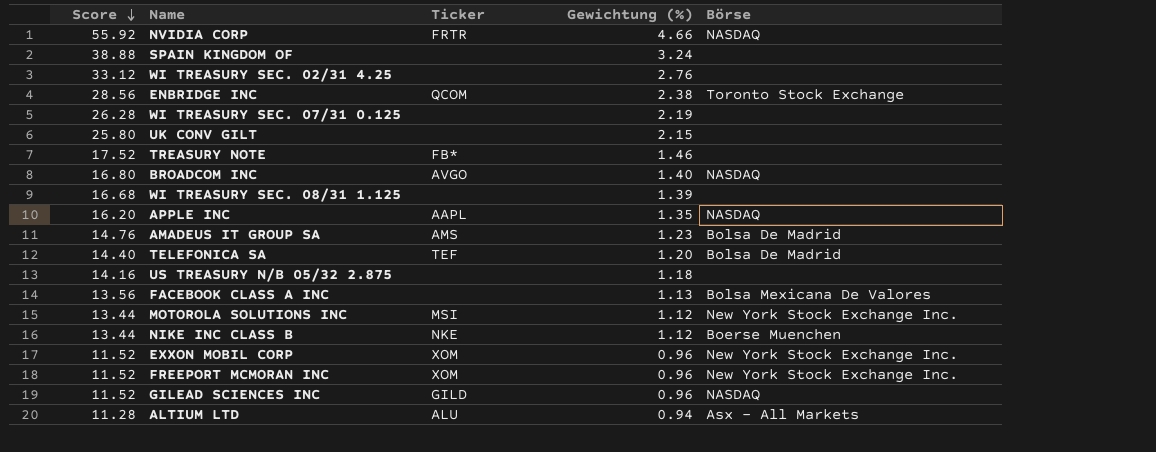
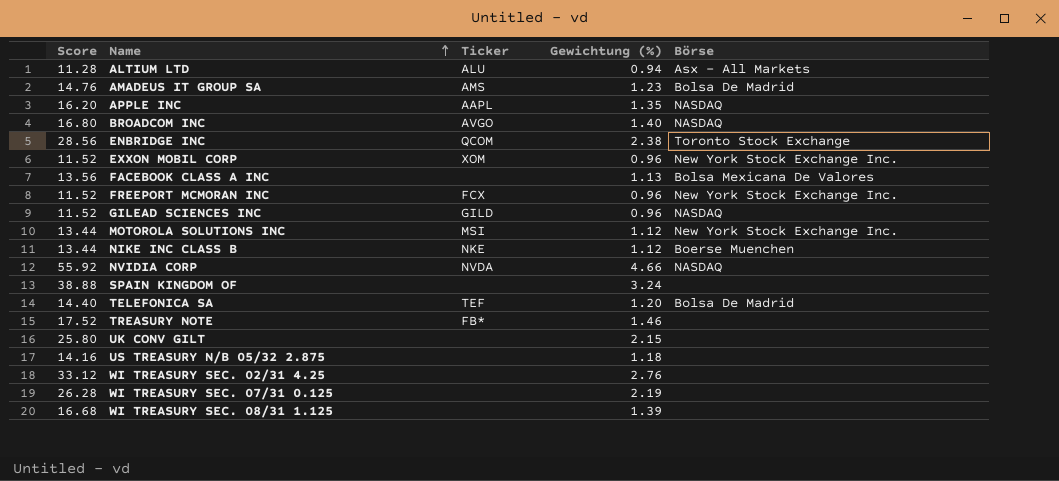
row order: Score descending -> Name ascending
FREEPORT MCMORAN INC | Ticker: XOM -> FCX
NVIDIA CORP | Ticker: FRTR -> NVDA

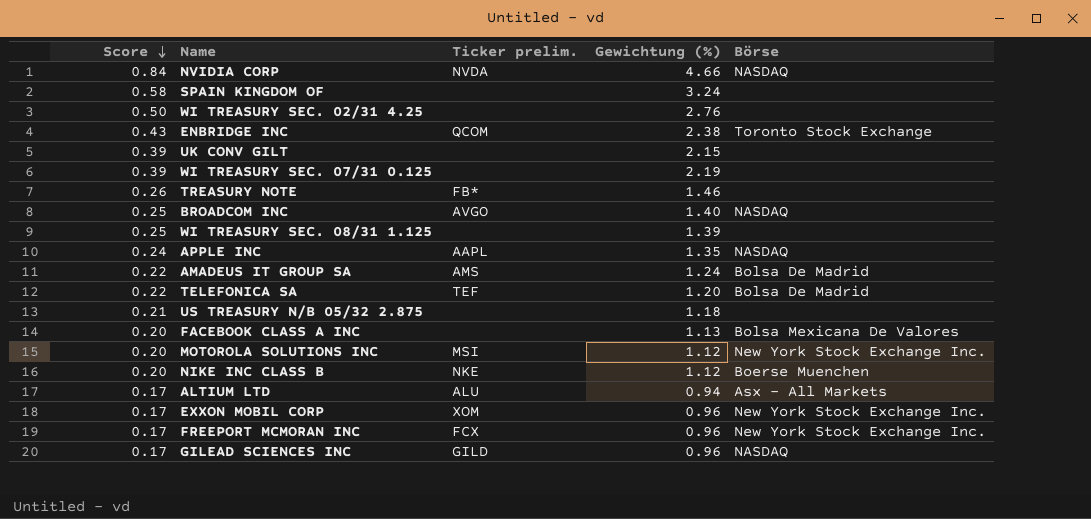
row order: Name ascending -> Score descending
column Score | formula: [Gewichtung (%)] * 12 -> [Gewichtung (%)] * 0.18
column name: Ticker -> Ticker prelim.
AMADEUS IT GROUP SA | Gewichtung (%): 1.23 -> 1.24

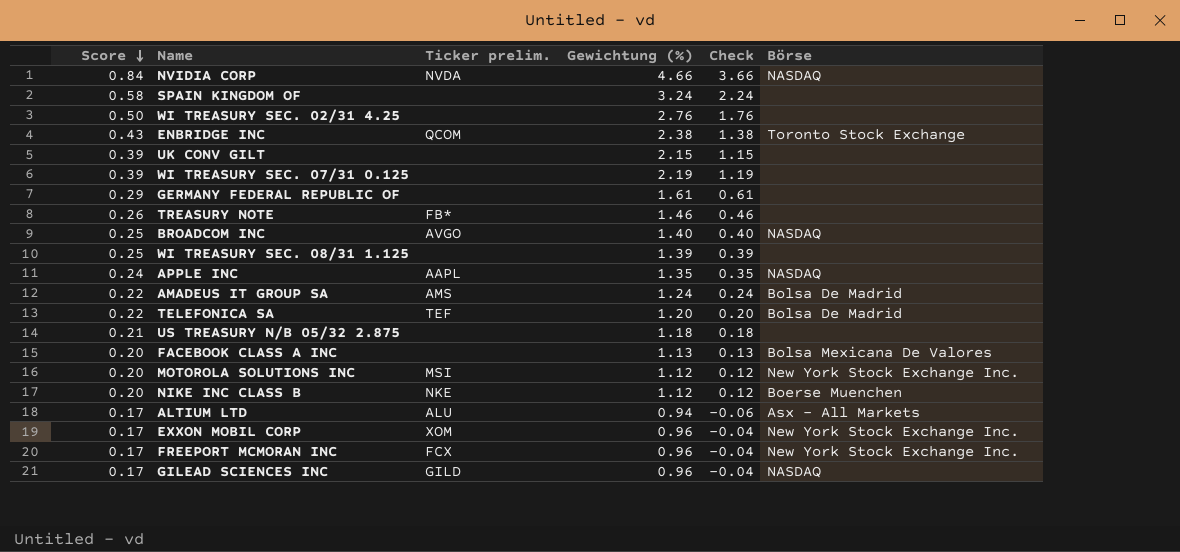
column Check | formula: none -> [Gewichtung (%)] - 1
row GERMANY FEDERAL REPUBLIC OF: none -> 0.29 | none | 1.61 | 0.61 | none

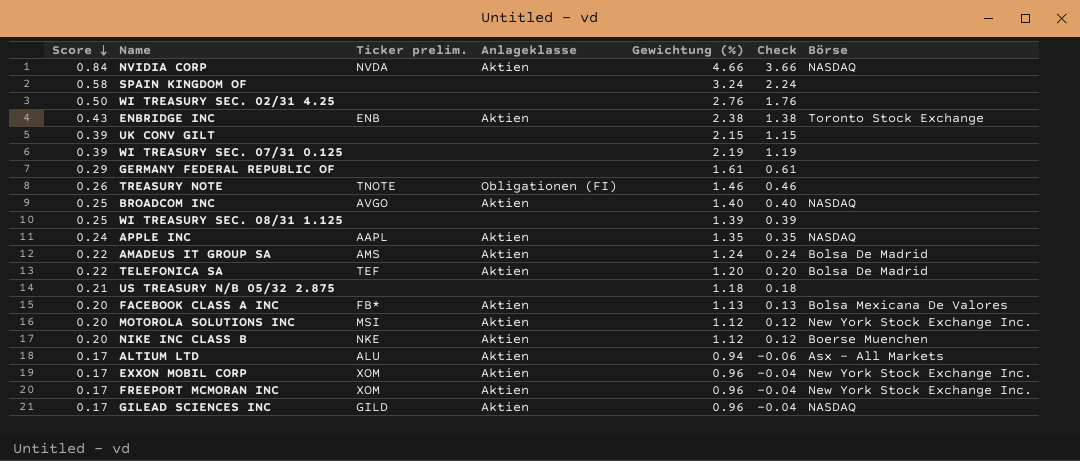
column Anlageklasse | position: none -> 4
ENBRIDGE INC | Ticker prelim.: QCOM -> ENB
TREASURY NOTE | Ticker prelim.: FB* -> TNOTE
FACEBOOK CLASS A INC | Ticker prelim.: none -> FB*
FREEPORT MCMORAN INC | Ticker prelim.: FCX -> XOM

